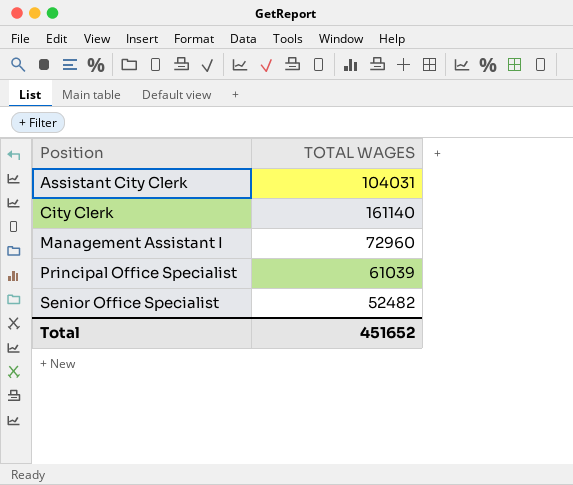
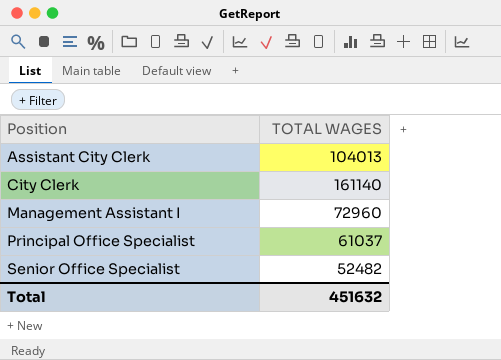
Assistant City Clerk | TOTAL WAGES: 104031 -> 104013
Principal Office Specialist | TOTAL WAGES: 61039 -> 61037
Total | TOTAL WAGES: 451652 -> 451632

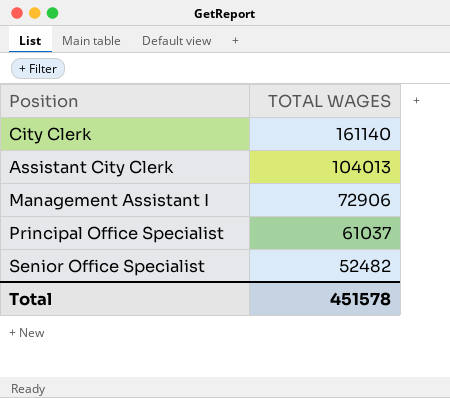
row order: Position ascending -> TOTAL WAGES descending
Management Assistant I | TOTAL WAGES: 72960 -> 72906
Total | TOTAL WAGES: 451632 -> 451578

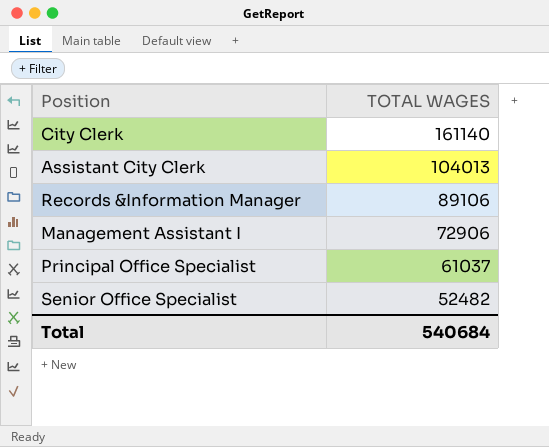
row Records &Information Manager: none -> 89106
Total | TOTAL WAGES: 451578 -> 540684

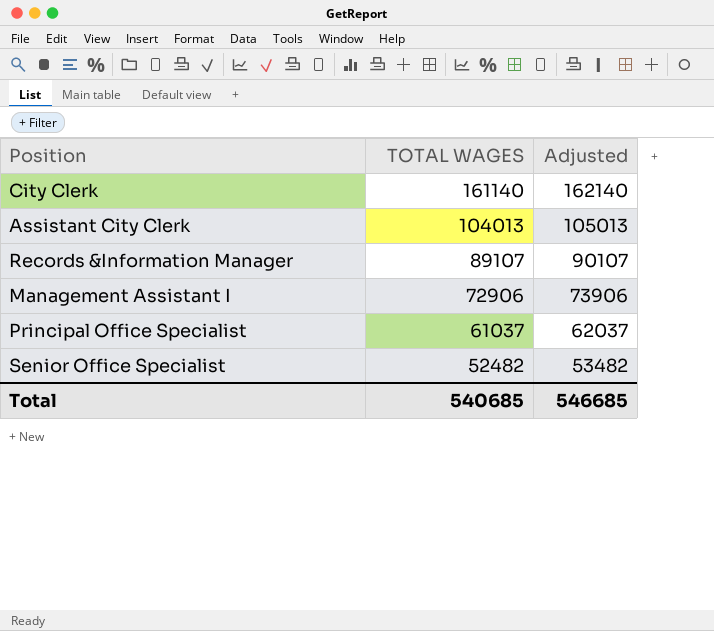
column Adjusted | formula: none -> [TOTAL WAGES] + 1000
Records &Information Manager | TOTAL WAGES: 89106 -> 89107
Total | TOTAL WAGES: 540684 -> 540685

